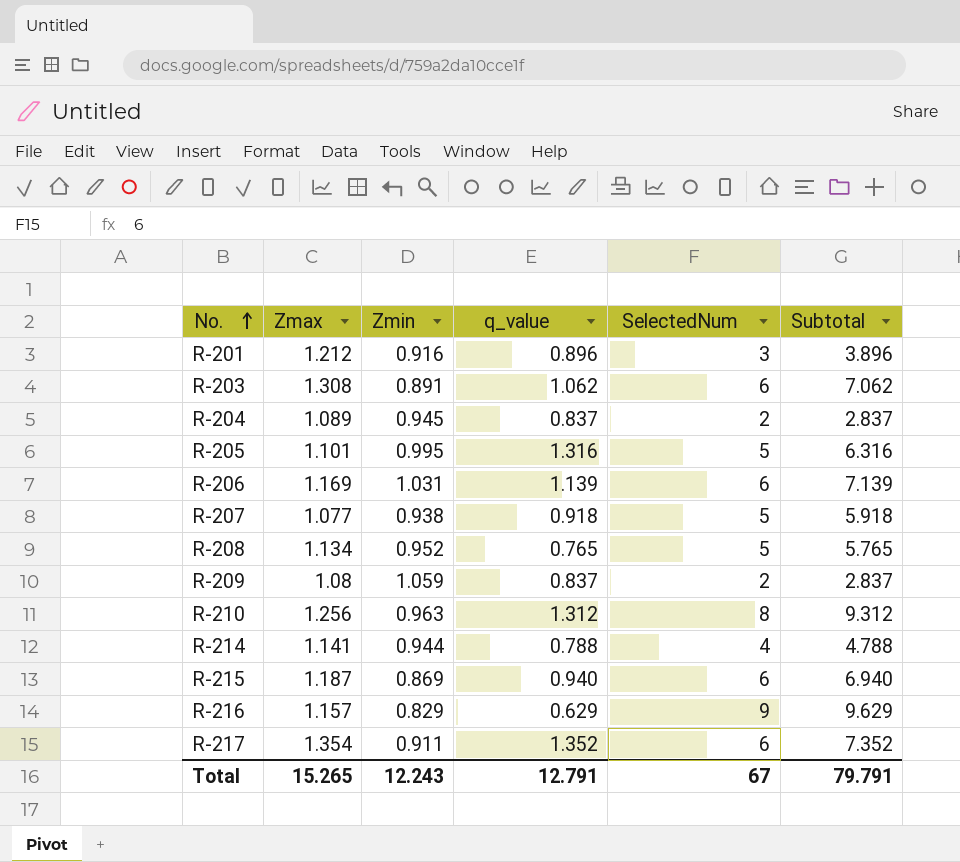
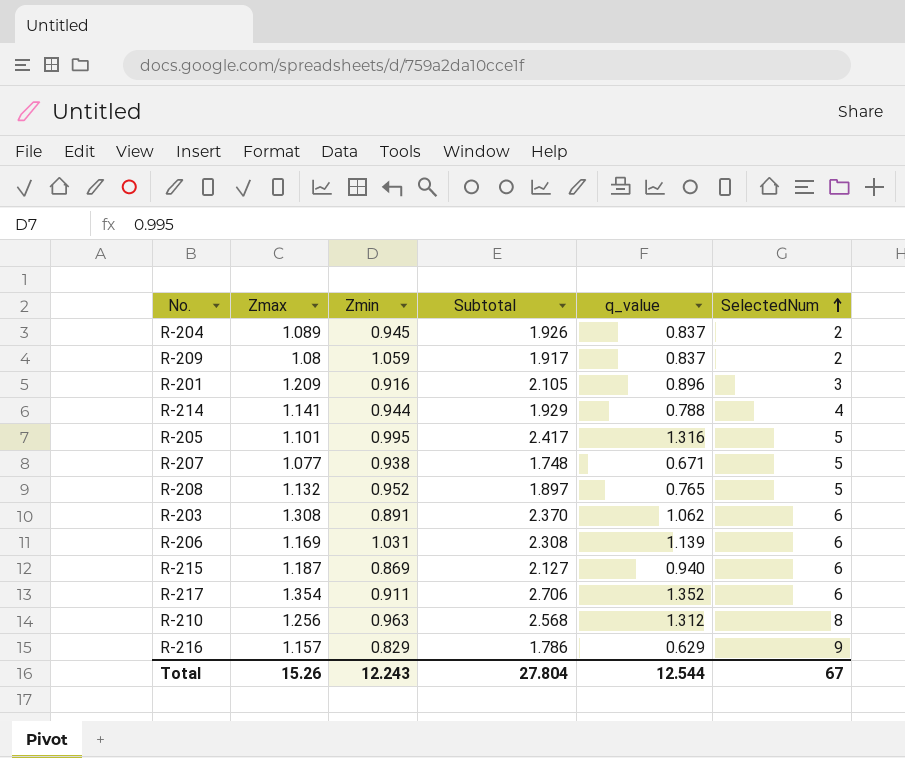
row order: No. ascending -> SelectedNum ascending
column Subtotal | formula: [q_value] + [SelectedNum] -> [Zmax] + [q_value]
column Subtotal | position: 6 -> 4
R-201 | Zmax: 1.212 -> 1.209
R-207 | q_value: 0.918 -> 0.671
R-208 | Zmax: 1.134 -> 1.132
Total | Zmax: 15.265 -> 15.26
Total | Subtotal: 79.791 -> 27.804
Total | q_value: 12.791 -> 12.544

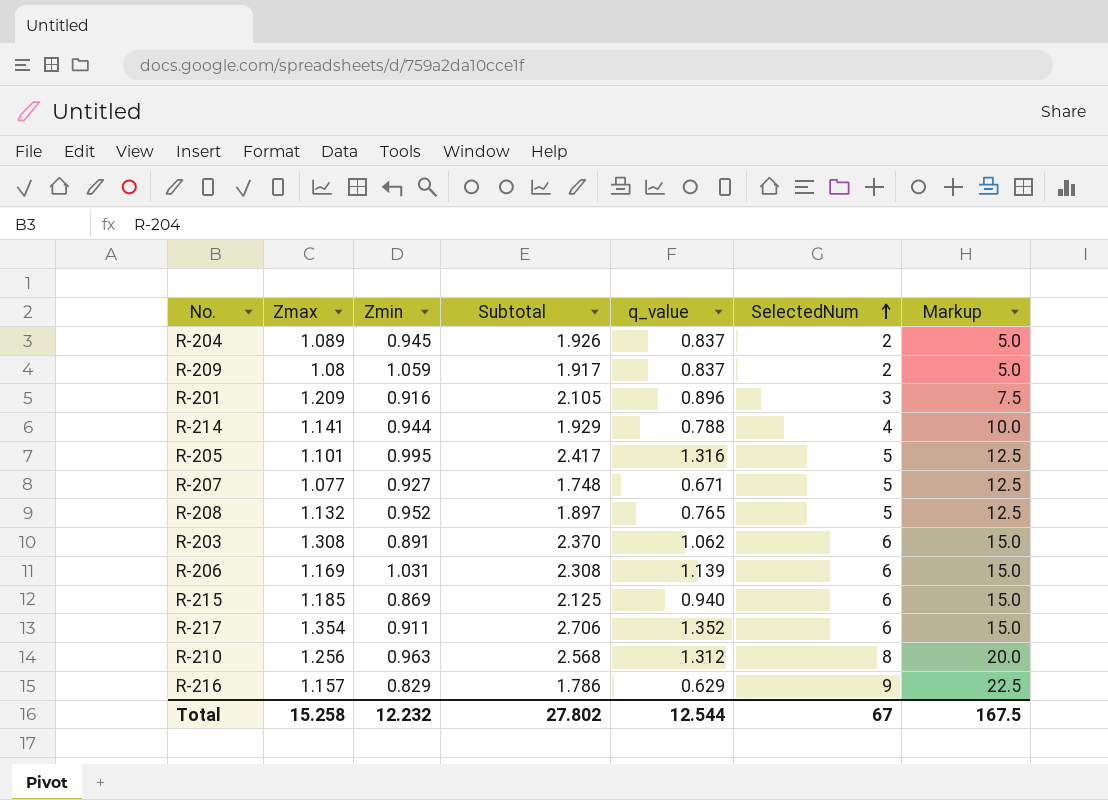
column Markup | formula: none -> [SelectedNum] * 2.5
R-207 | Zmin: 0.938 -> 0.927
R-215 | Zmax: 1.187 -> 1.185
R-215 | Subtotal: 2.127 -> 2.125
Total | Zmax: 15.26 -> 15.258
Total | Zmin: 12.243 -> 12.232
Total | Subtotal: 27.804 -> 27.802

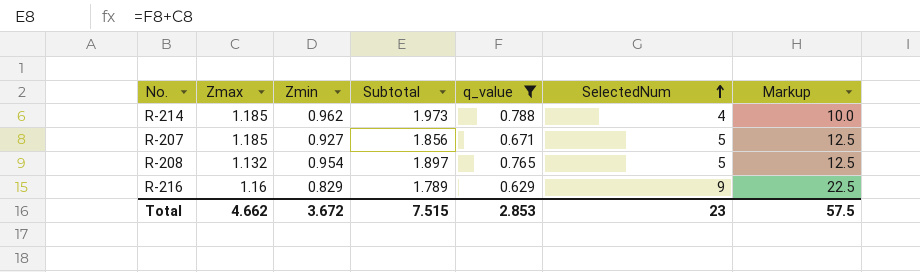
filter: none -> q_value <= 0.788
R-214 | Zmax: 1.141 -> 1.185
R-214 | Zmin: 0.944 -> 0.962
R-214 | Subtotal: 1.929 -> 1.973
R-207 | Zmax: 1.077 -> 1.185
R-207 | Subtotal: 1.748 -> 1.856
R-208 | Zmin: 0.952 -> 0.954
R-216 | Zmax: 1.157 -> 1.16
R-216 | Subtotal: 1.786 -> 1.789
Total | Zmax: 15.258 -> 4.662
Total | Zmin: 12.232 -> 3.672
Total | Subtotal: 27.802 -> 7.515
Total | q_value: 12.544 -> 2.853
Total | SelectedNum: 67 -> 23
Total | Markup: 167.5 -> 57.5

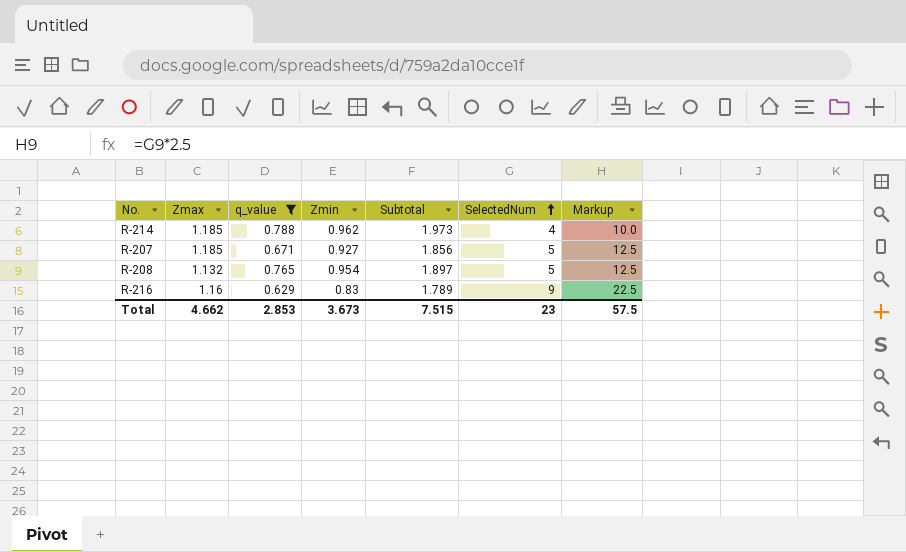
column q_value | position: 5 -> 3
R-216 | Zmin: 0.829 -> 0.83
Total | Zmin: 3.672 -> 3.673

